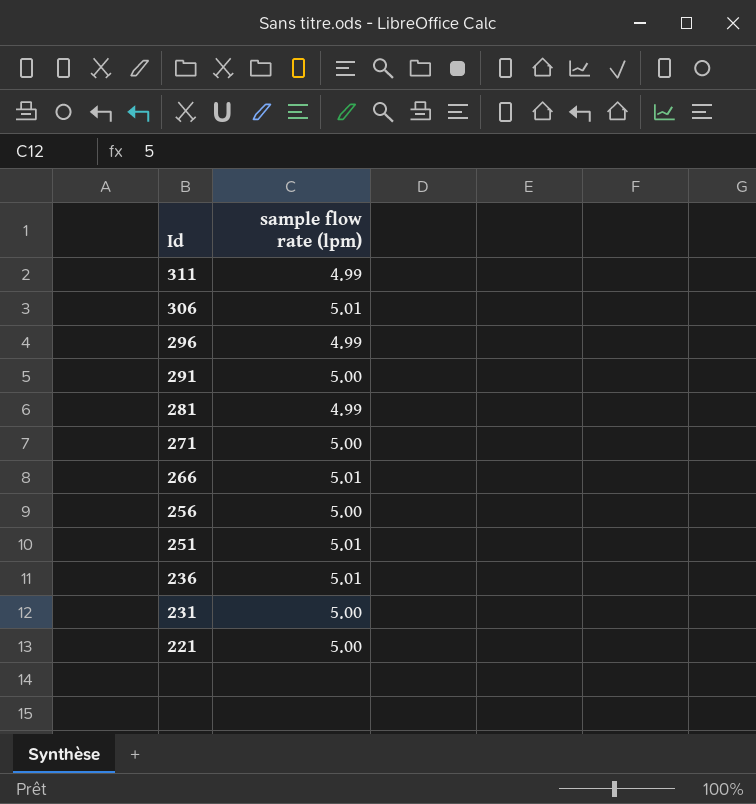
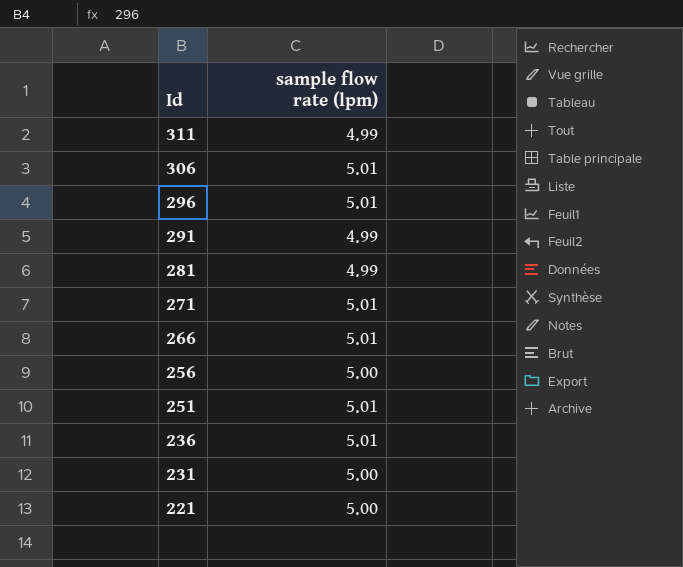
296 | sample flow rate (lpm): 4.99 -> 5.01
291 | sample flow rate (lpm): 5.00 -> 4.99
271 | sample flow rate (lpm): 5.00 -> 5.01

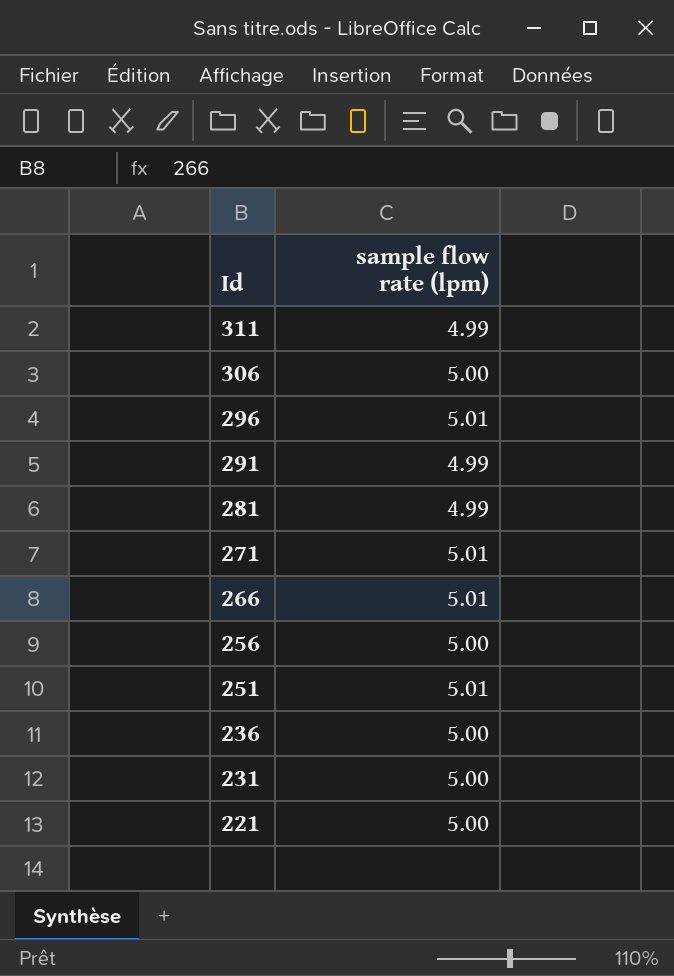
306 | sample flow rate (lpm): 5.01 -> 5.00
236 | sample flow rate (lpm): 5.01 -> 5.00

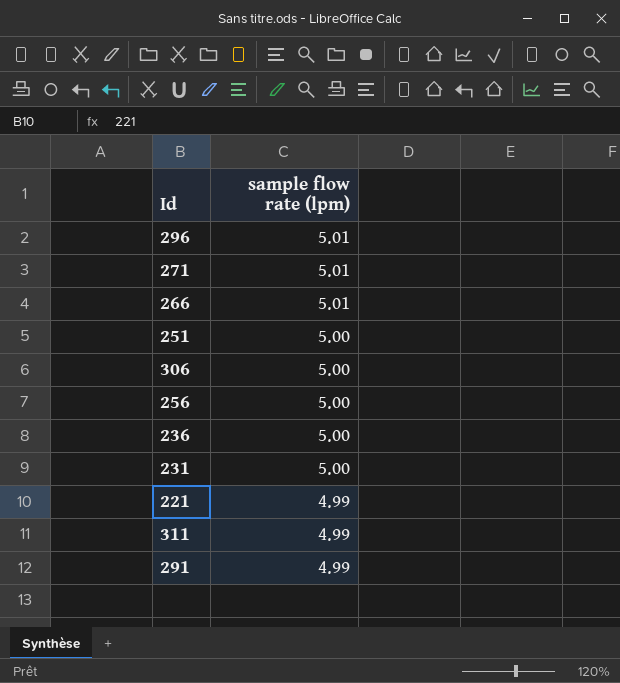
row order: Id descending -> sample flow rate (lpm) descending
row 281: 4.99 -> none
251 | sample flow rate (lpm): 5.01 -> 5.00
221 | sample flow rate (lpm): 5.00 -> 4.99

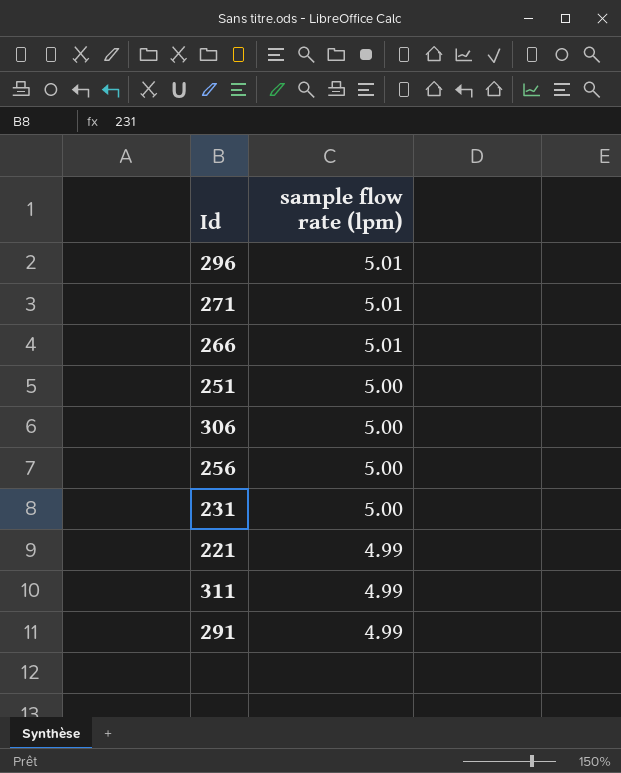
row 236: 5.00 -> none

